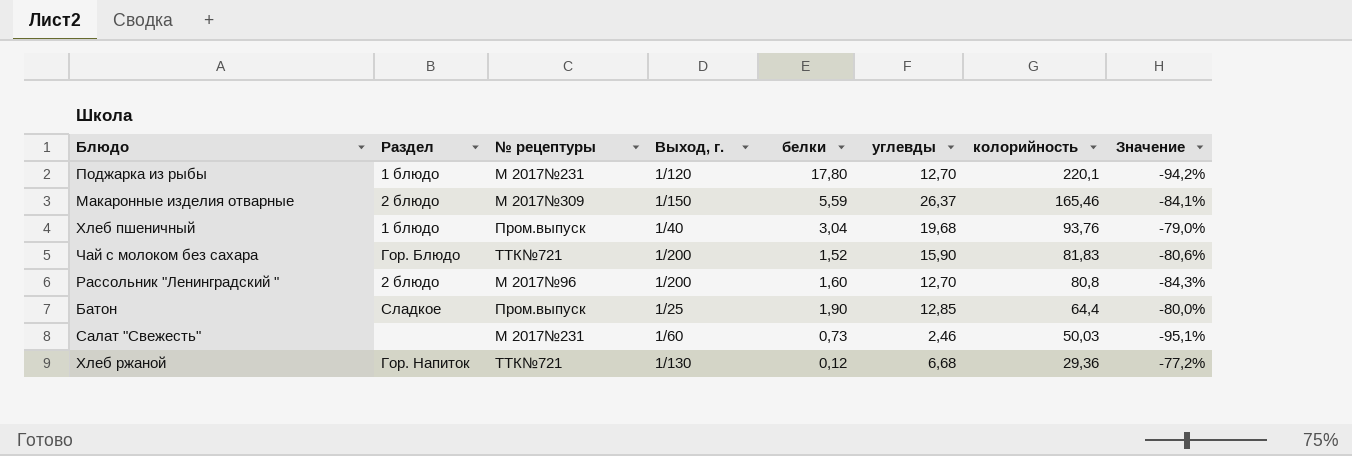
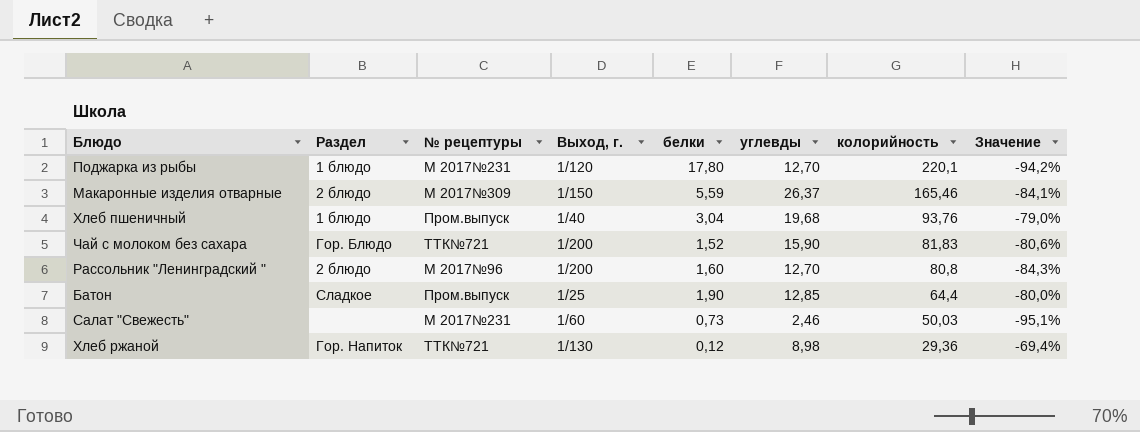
Хлеб ржаной | углевды: 6,68 -> 8,98
Хлеб ржаной | Значение: -77,2% -> -69,4%

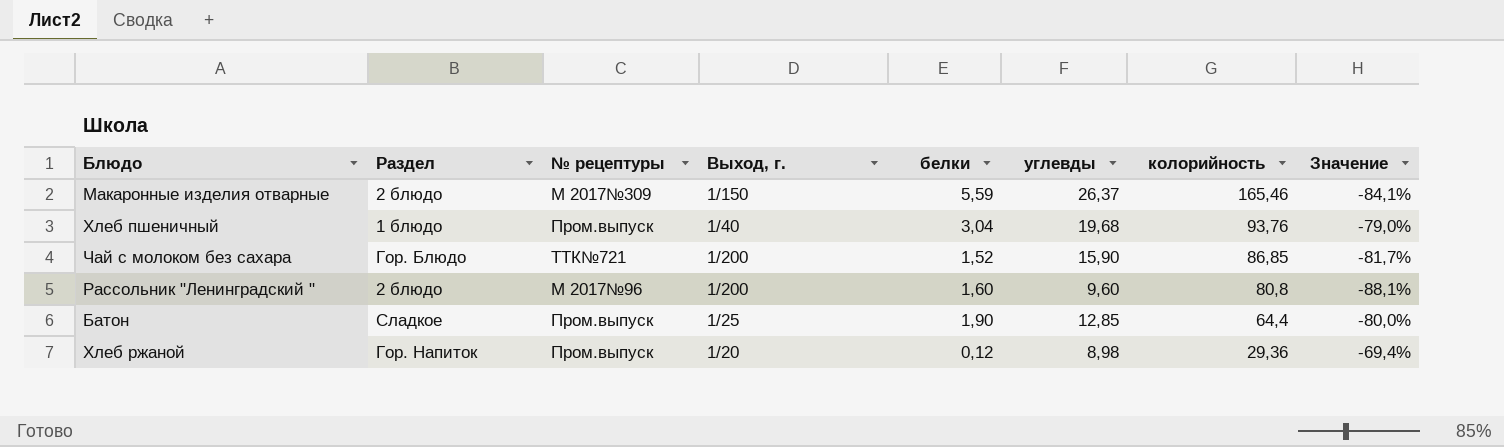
row Поджарка из рыбы: 1 блюдо | М 2017№231 | 1/120 | 17,80 | 12,70 | 220,1 | -94,2% -> none
row Салат "Свежесть": none | М 2017№231 | 1/60 | 0,73 | 2,46 | 50,03 | -95,1% -> none
Чай с молоком без сахара | колорийность: 81,83 -> 86,85
Чай с молоком без сахара | Значение: -80,6% -> -81,7%
Рассольник "Ленинградский " | углевды: 12,70 -> 9,60
Рассольник "Ленинградский " | Значение: -84,3% -> -88,1%
Хлеб ржаной | № рецептуры: ТТК№721 -> Пром.выпуск
Хлеб ржаной | Выход, г.: 1/130 -> 1/20

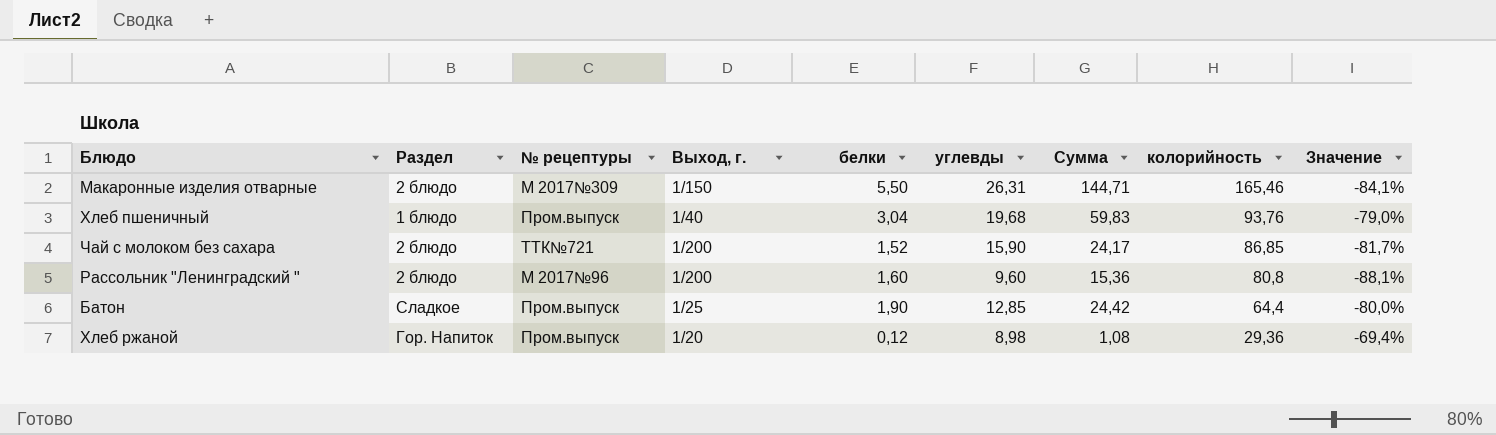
column Сумма | formula: none -> [белки] * [углевды]
Макаронные изделия отварные | белки: 5,59 -> 5,50
Макаронные изделия отварные | углевды: 26,37 -> 26,31
Чай с молоком без сахара | Раздел: Гор. Блюдо -> 2 блюдо

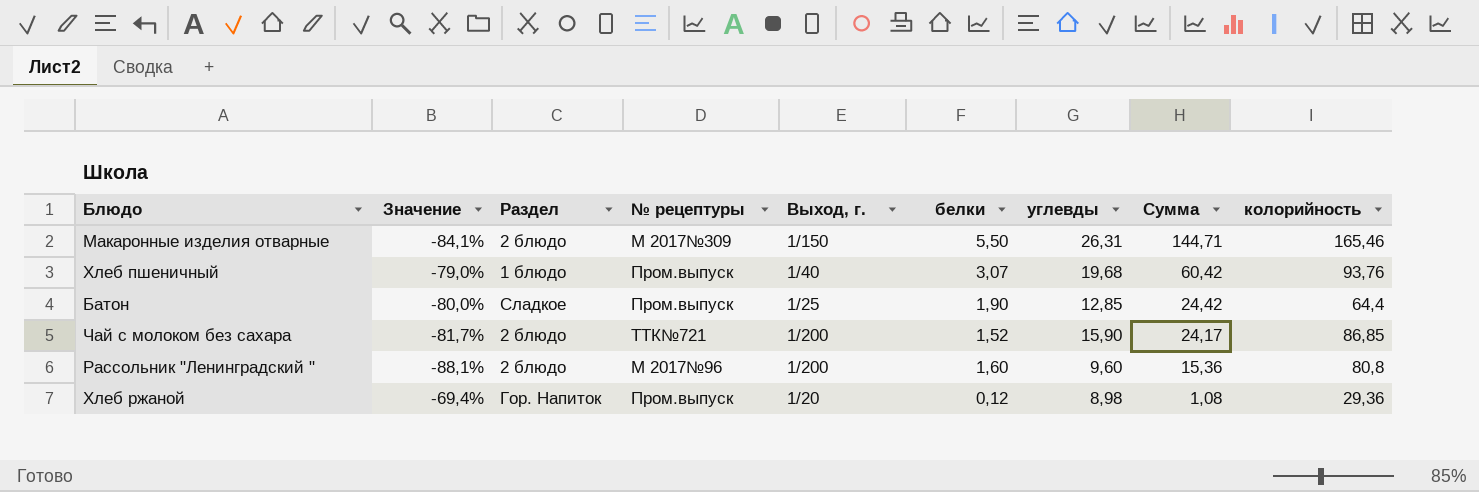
row order: колорийность descending -> Сумма descending
column Значение | position: 9 -> 2
Хлеб пшеничный | белки: 3,04 -> 3,07
Хлеб пшеничный | Сумма: 59,83 -> 60,42

